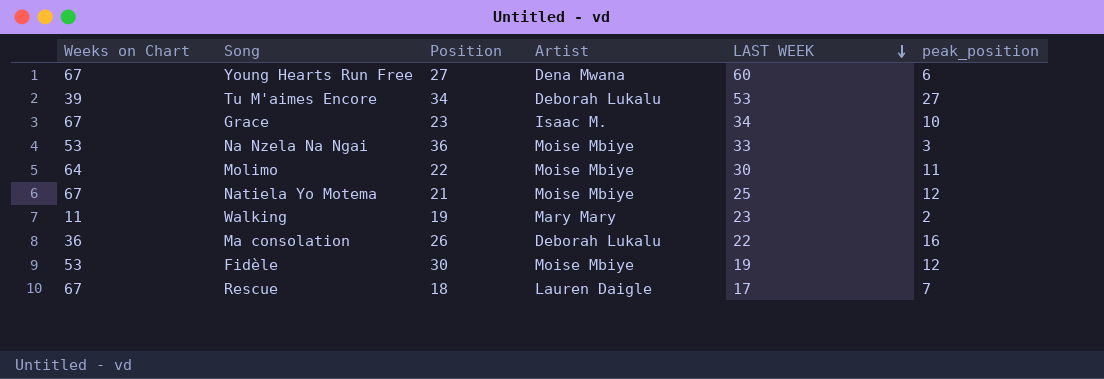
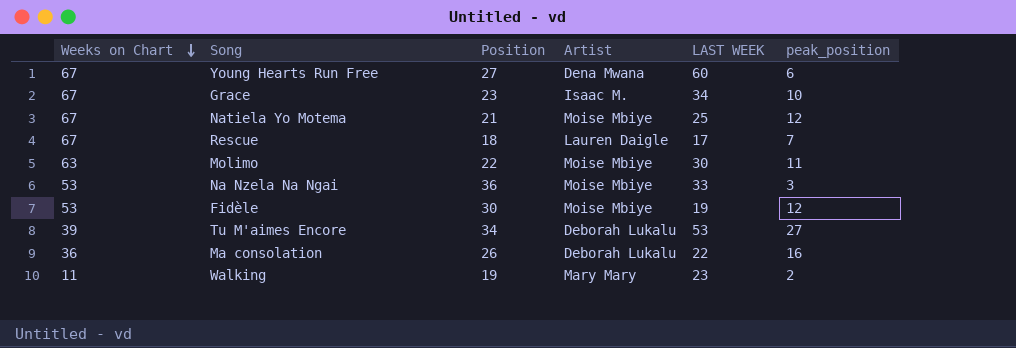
row order: LAST WEEK descending -> Weeks on Chart descending
Molimo | Weeks on Chart: 64 -> 63

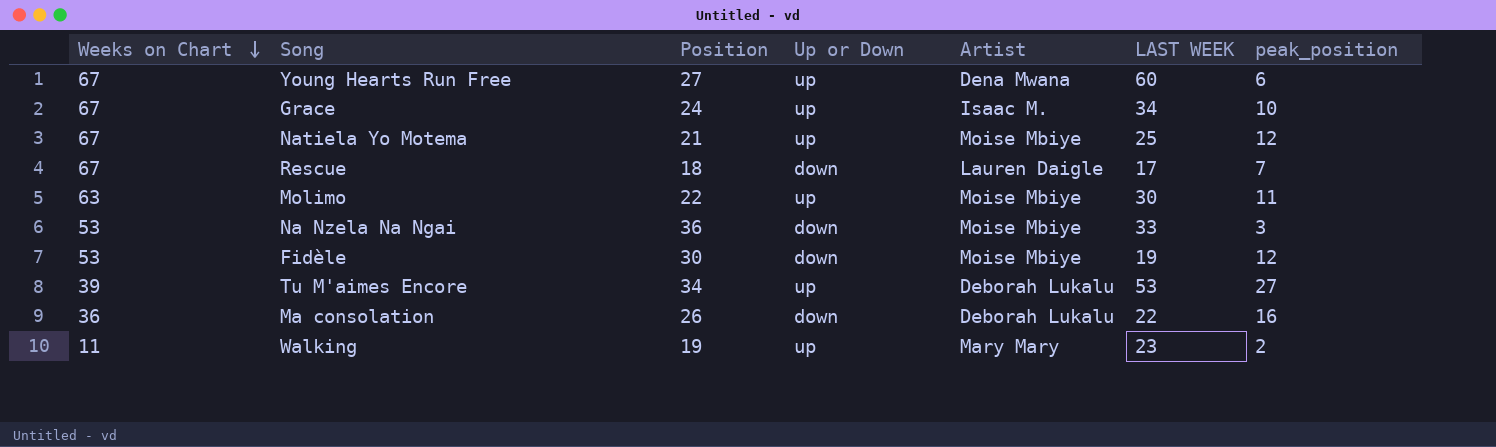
column Up or Down | position: none -> 4
Grace | Position: 23 -> 24

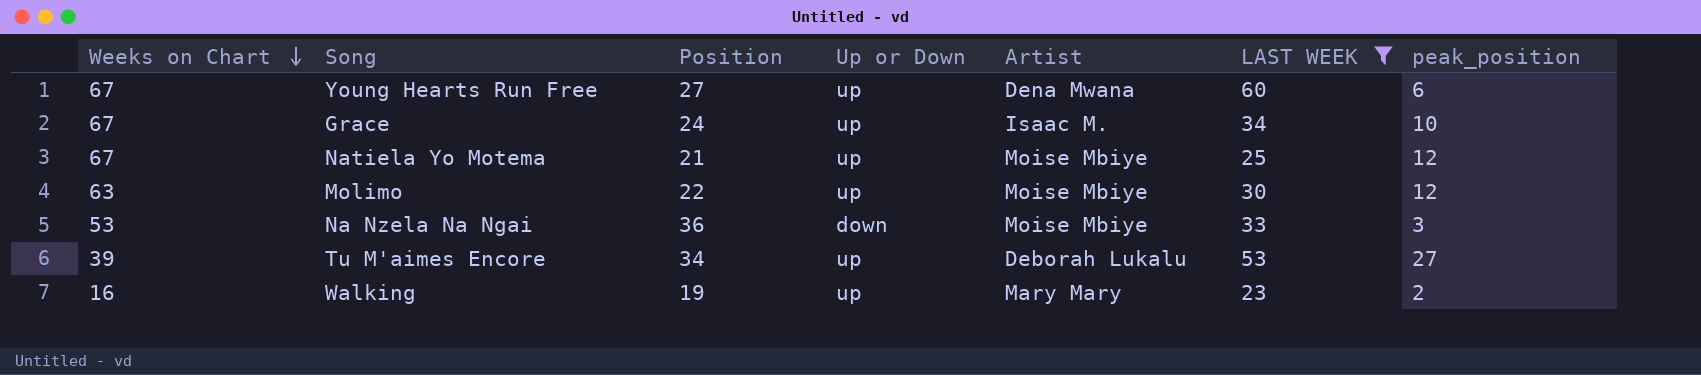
filter: none -> LAST WEEK >= 23
Molimo | peak_position: 11 -> 12
Walking | Weeks on Chart: 11 -> 16

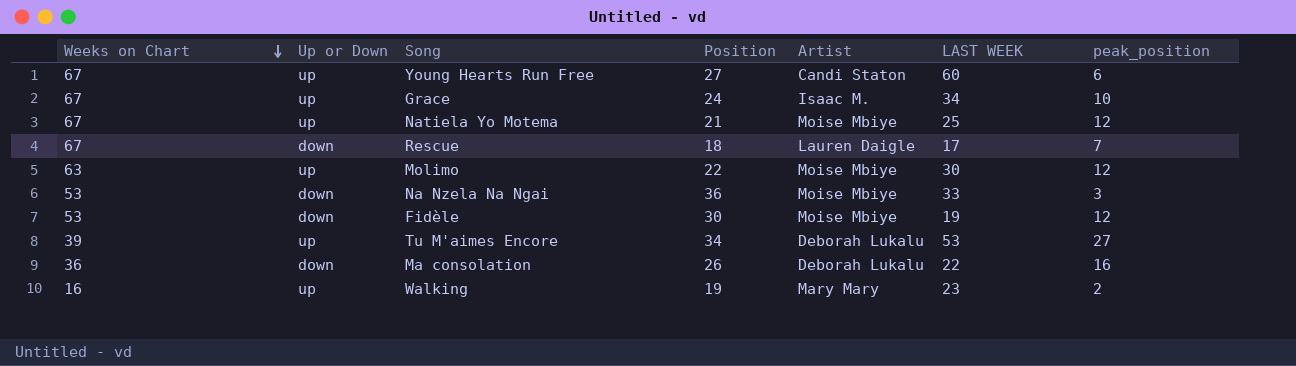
filter: LAST WEEK >= 23 -> none
column Up or Down | position: 4 -> 2
Young Hearts Run Free | Artist: Dena Mwana -> Candi Staton

